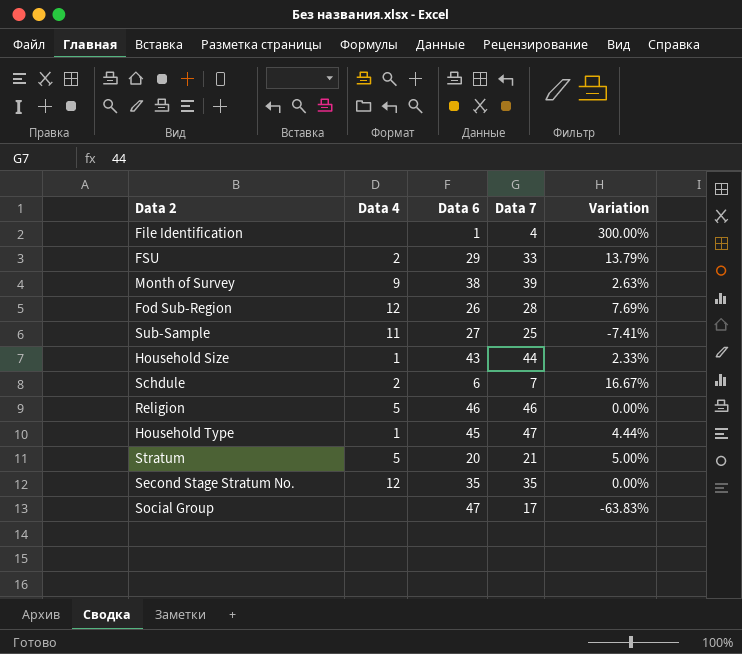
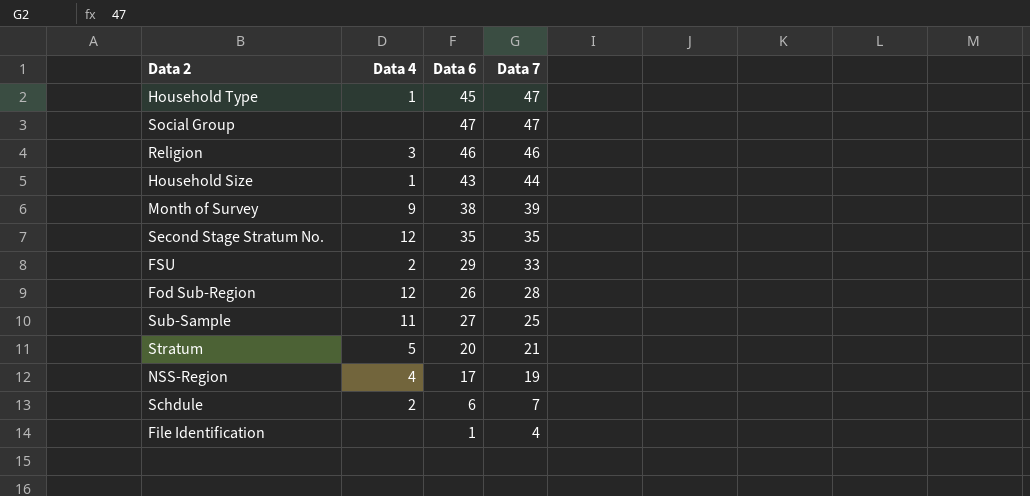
row order: none -> Data 7 descending
column Variation | formula: ([Data 7] - [Data 6]) / [Data 6] -> none
Social Group | Data 7: 17 -> 47
Religion | Data 4: 5 -> 3
row NSS-Region: none -> 4 | 17 | 19

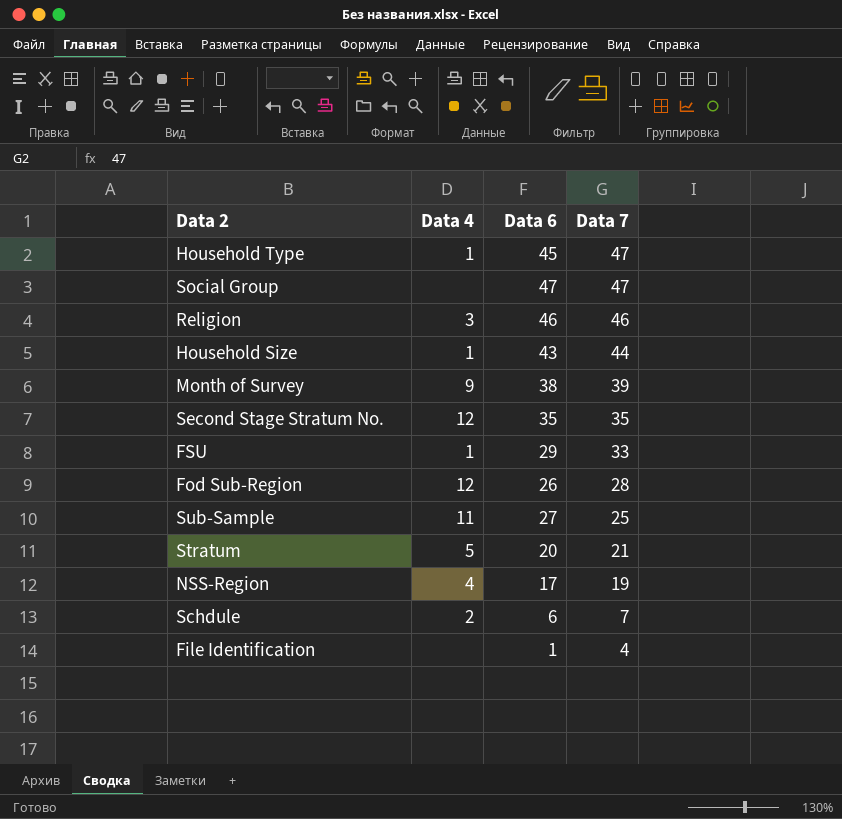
FSU | Data 4: 2 -> 1

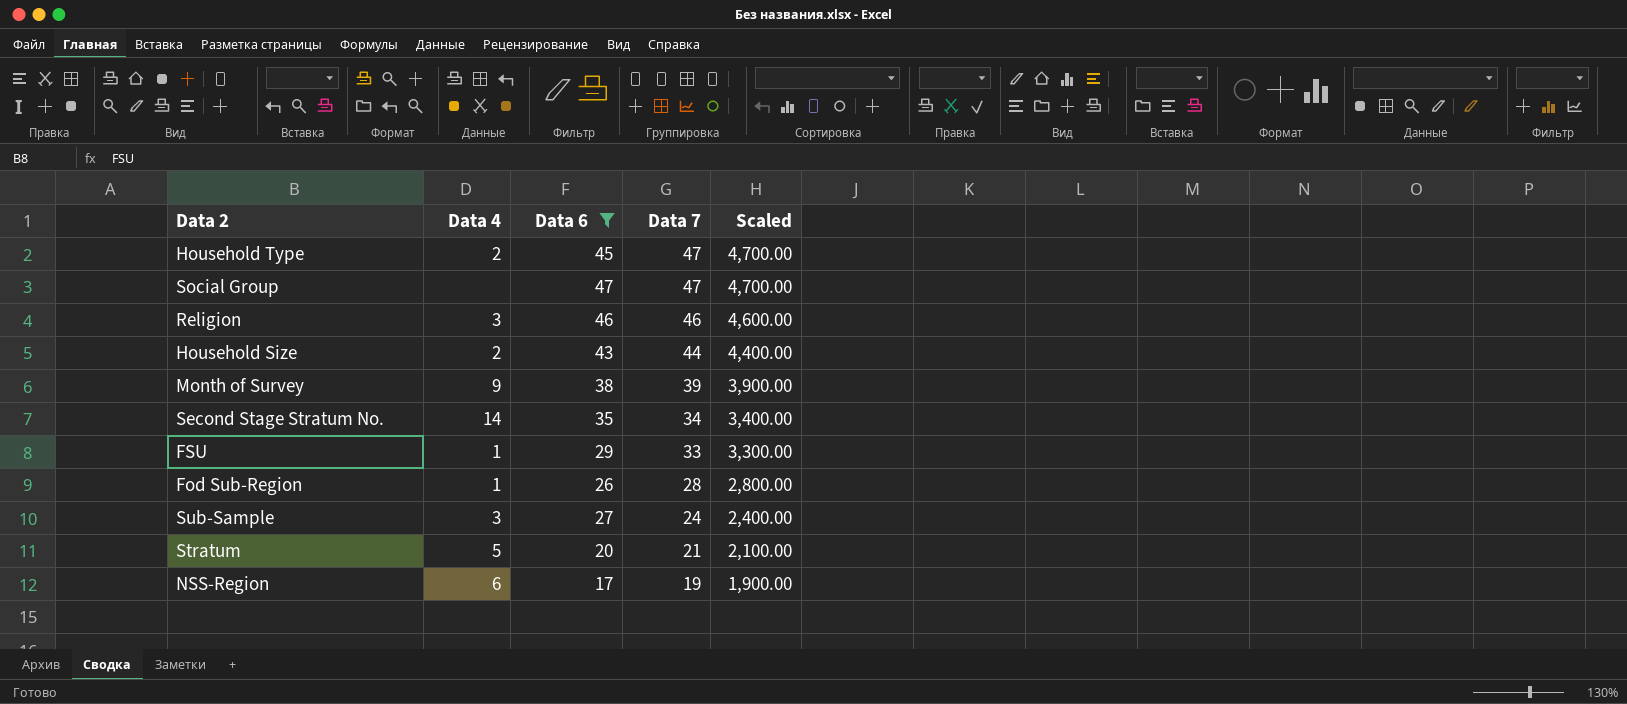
filter: none -> Data 6 >= 17
column Scaled | formula: none -> [Data 7] * 100
Household Type | Data 4: 1 -> 2
Household Size | Data 4: 1 -> 2
Second Stage Stratum No. | Data 4: 12 -> 14
Second Stage Stratum No. | Data 7: 35 -> 34
Fod Sub-Region | Data 4: 12 -> 1
Sub-Sample | Data 4: 11 -> 3
Sub-Sample | Data 7: 25 -> 24
NSS-Region | Data 4: 4 -> 6

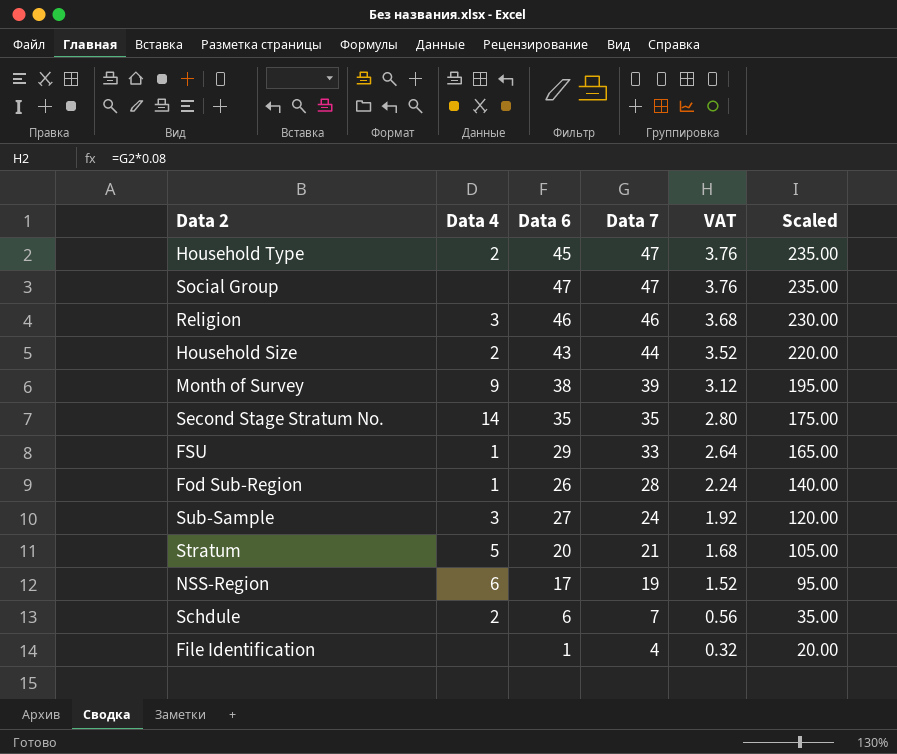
filter: Data 6 >= 17 -> none
column VAT | formula: none -> [Data 7] * 0.08
column Scaled | formula: [Data 7] * 100 -> [Data 7] * 5
Second Stage Stratum No. | Data 7: 34 -> 35

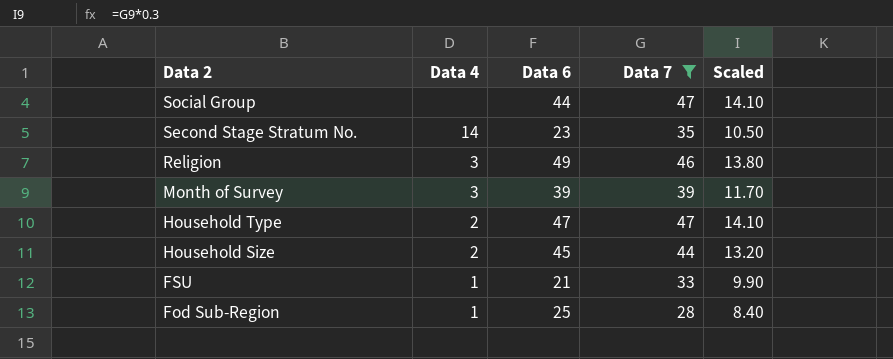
filter: none -> Data 7 >= 28
row order: Data 7 descending -> Data 2 descending
column VAT | formula: [Data 7] * 0.08 -> none
column Scaled | formula: [Data 7] * 5 -> [Data 7] * 0.3
Social Group | Data 6: 47 -> 44
Second Stage Stratum No. | Data 6: 35 -> 23
Religion | Data 6: 46 -> 49
Month of Survey | Data 4: 9 -> 3
Month of Survey | Data 6: 38 -> 39
Household Type | Data 6: 45 -> 47
Household Size | Data 6: 43 -> 45
FSU | Data 6: 29 -> 21
Fod Sub-Region | Data 6: 26 -> 25

